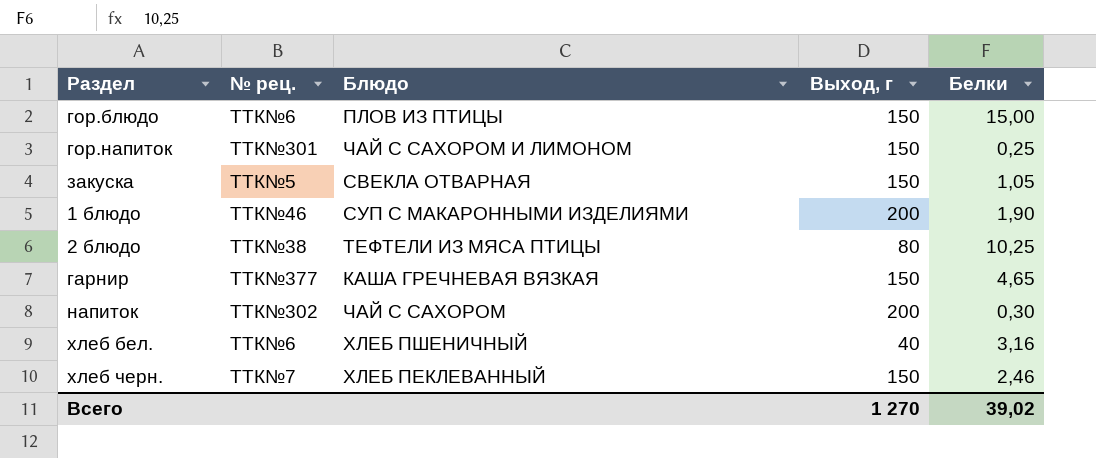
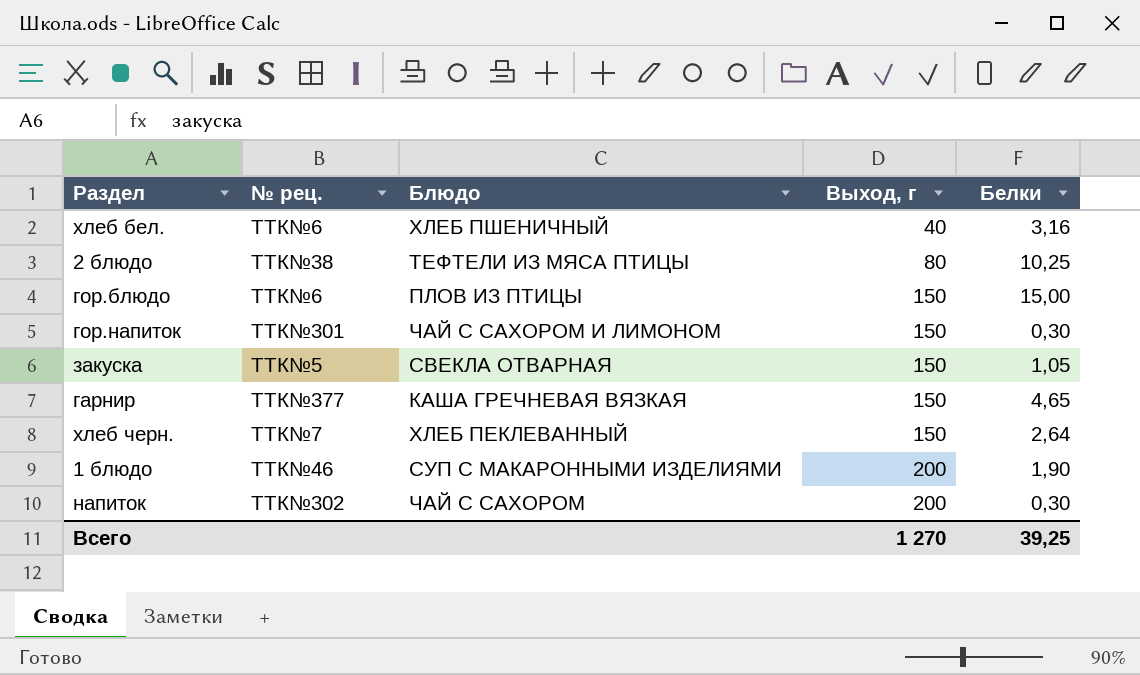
row order: none -> Выход, г ascending
гор.напиток | Белки: 0,25 -> 0,30
хлеб черн. | Белки: 2,46 -> 2,64
Всего | Белки: 39,02 -> 39,25

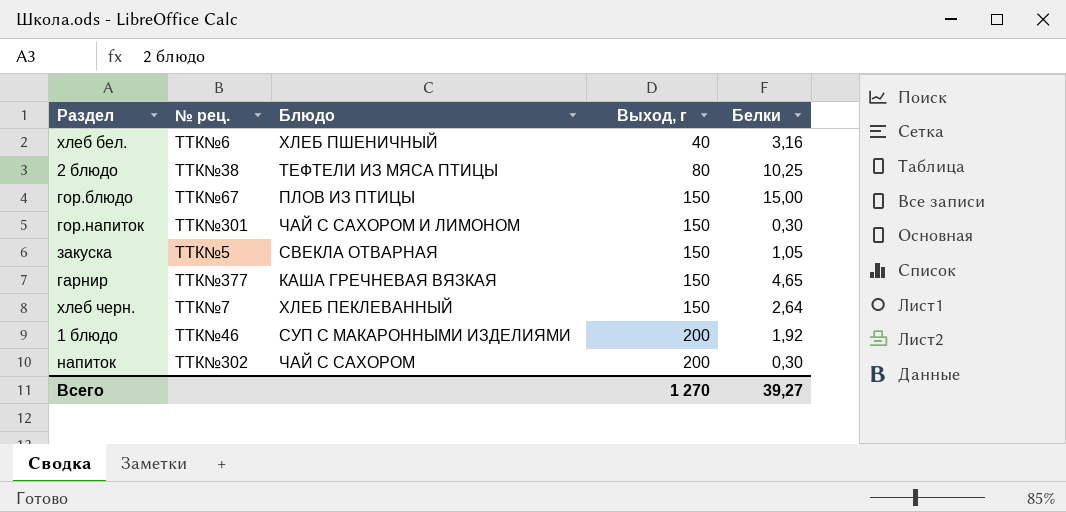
гор.блюдо | № рец.: ТТК№6 -> ТТК№67
1 блюдо | Белки: 1,90 -> 1,92
Всего | Белки: 39,25 -> 39,27

